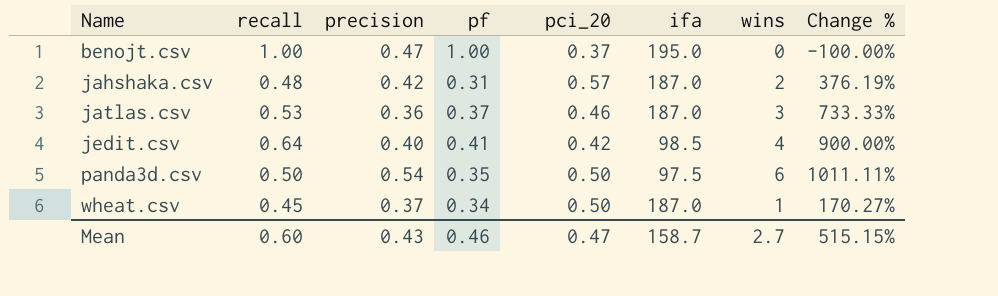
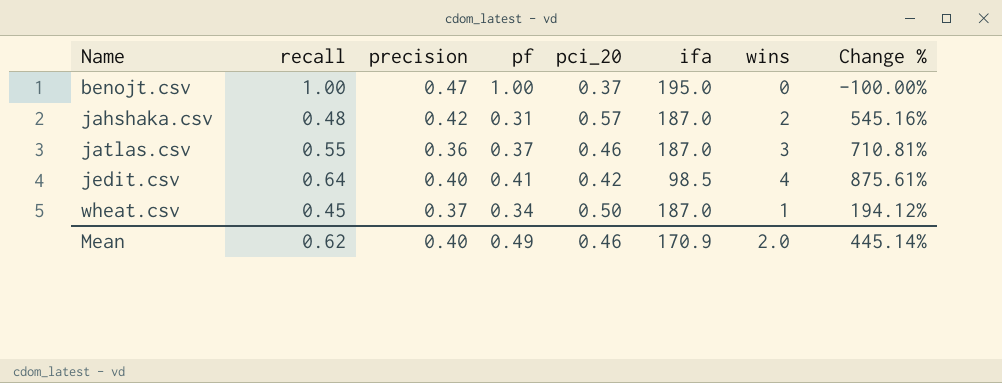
column Change % | formula: ([wins] - [precision]) / [precision] -> ([wins] - [pf]) / [pf]
row panda3d.csv: 0.50 | 0.54 | 0.35 | 0.50 | 97.5 | 6 | 1011.11% -> none
jatlas.csv | recall: 0.53 -> 0.55
Mean | recall: 0.60 -> 0.62
Mean | precision: 0.43 -> 0.40
Mean | pf: 0.46 -> 0.49
Mean | pci_20: 0.47 -> 0.46
Mean | ifa: 158.7 -> 170.9
Mean | wins: 2.7 -> 2.0
Mean | Change %: 515.15% -> 445.14%

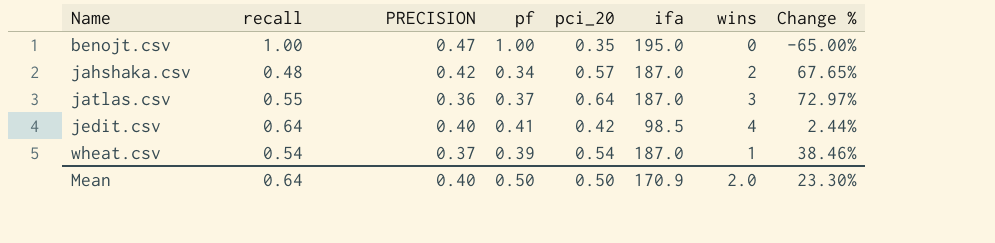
column name: precision -> PRECISION
column Change % | formula: ([wins] - [pf]) / [pf] -> ([pci_20] - [pf]) / [pf]
benojt.csv | pci_20: 0.37 -> 0.35
jahshaka.csv | pf: 0.31 -> 0.34
jatlas.csv | pci_20: 0.46 -> 0.64
wheat.csv | recall: 0.45 -> 0.54
wheat.csv | pf: 0.34 -> 0.39
wheat.csv | pci_20: 0.50 -> 0.54
Mean | recall: 0.62 -> 0.64
Mean | pf: 0.49 -> 0.50
Mean | pci_20: 0.46 -> 0.50
Mean | Change %: 445.14% -> 23.30%

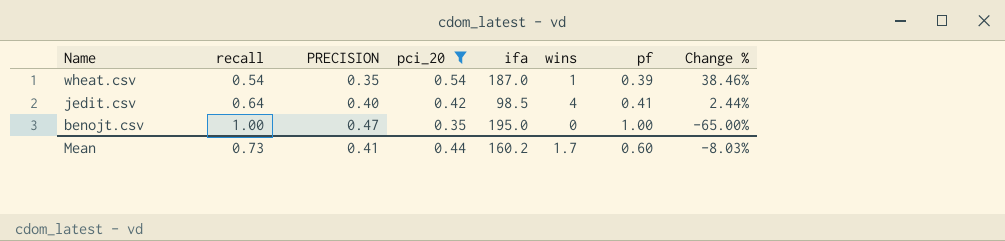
filter: none -> pci_20 <= 0.54
row order: Name ascending -> Name descending
column pf | position: 4 -> 7
wheat.csv | PRECISION: 0.37 -> 0.35
Mean | recall: 0.64 -> 0.73
Mean | PRECISION: 0.40 -> 0.41
Mean | pci_20: 0.50 -> 0.44
Mean | ifa: 170.9 -> 160.2
Mean | wins: 2.0 -> 1.7
Mean | pf: 0.50 -> 0.60
Mean | Change %: 23.30% -> -8.03%

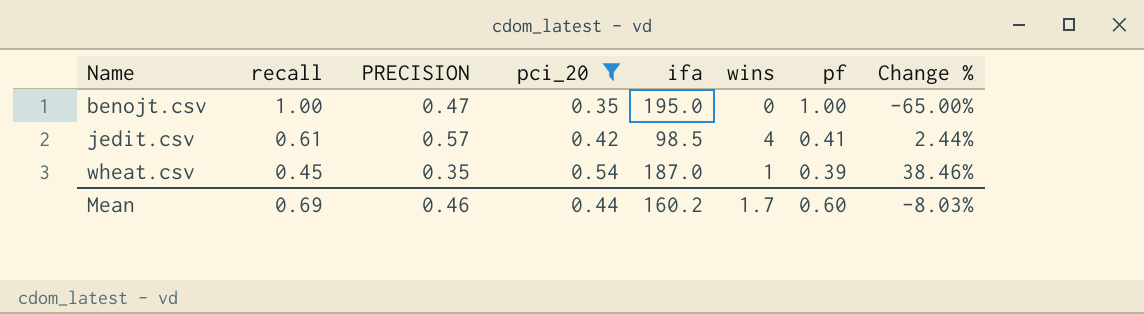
row order: Name descending -> Name ascending
jedit.csv | recall: 0.64 -> 0.61
jedit.csv | PRECISION: 0.40 -> 0.57
wheat.csv | recall: 0.54 -> 0.45
Mean | recall: 0.73 -> 0.69
Mean | PRECISION: 0.41 -> 0.46

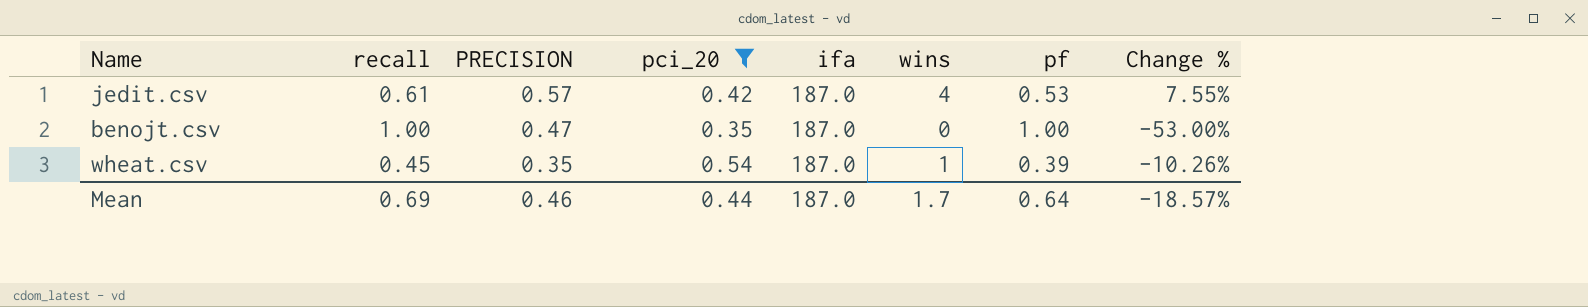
row order: Name ascending -> PRECISION descending
column Change % | formula: ([pci_20] - [pf]) / [pf] -> ([PRECISION] - [pf]) / [pf]
jedit.csv | ifa: 98.5 -> 187.0
jedit.csv | pf: 0.41 -> 0.53
benojt.csv | ifa: 195.0 -> 187.0
Mean | ifa: 160.2 -> 187.0
Mean | pf: 0.60 -> 0.64
Mean | Change %: -8.03% -> -18.57%

